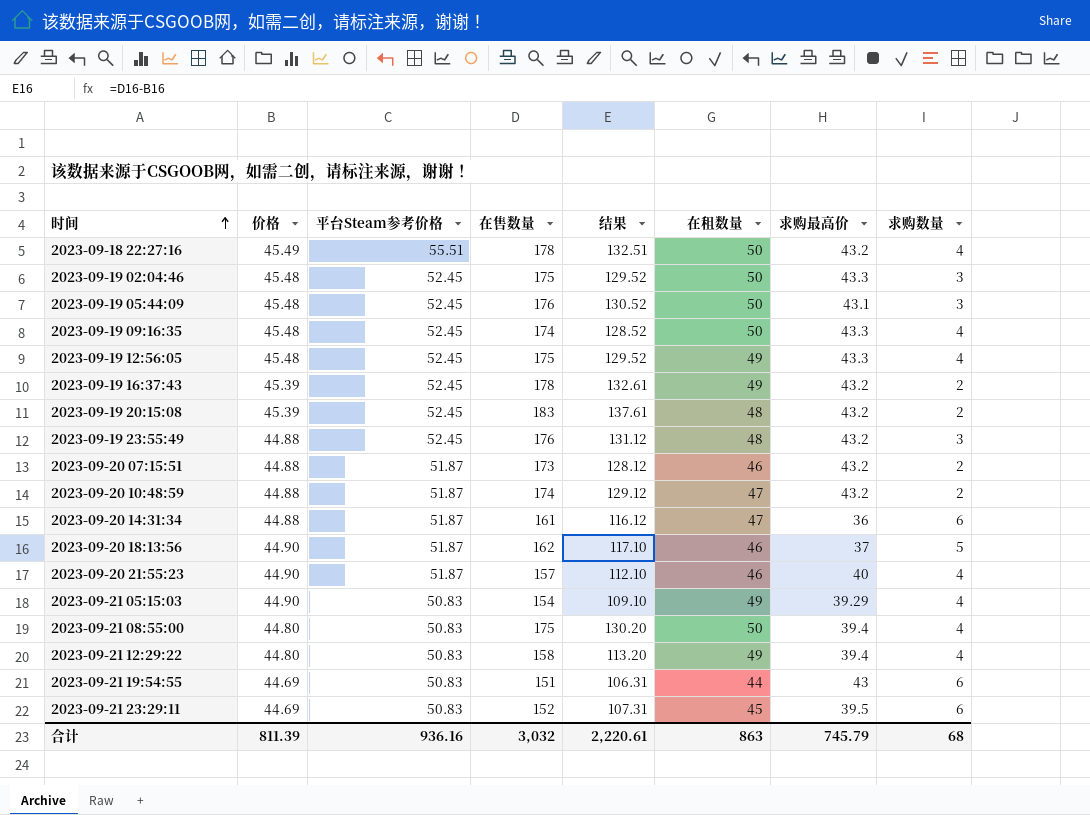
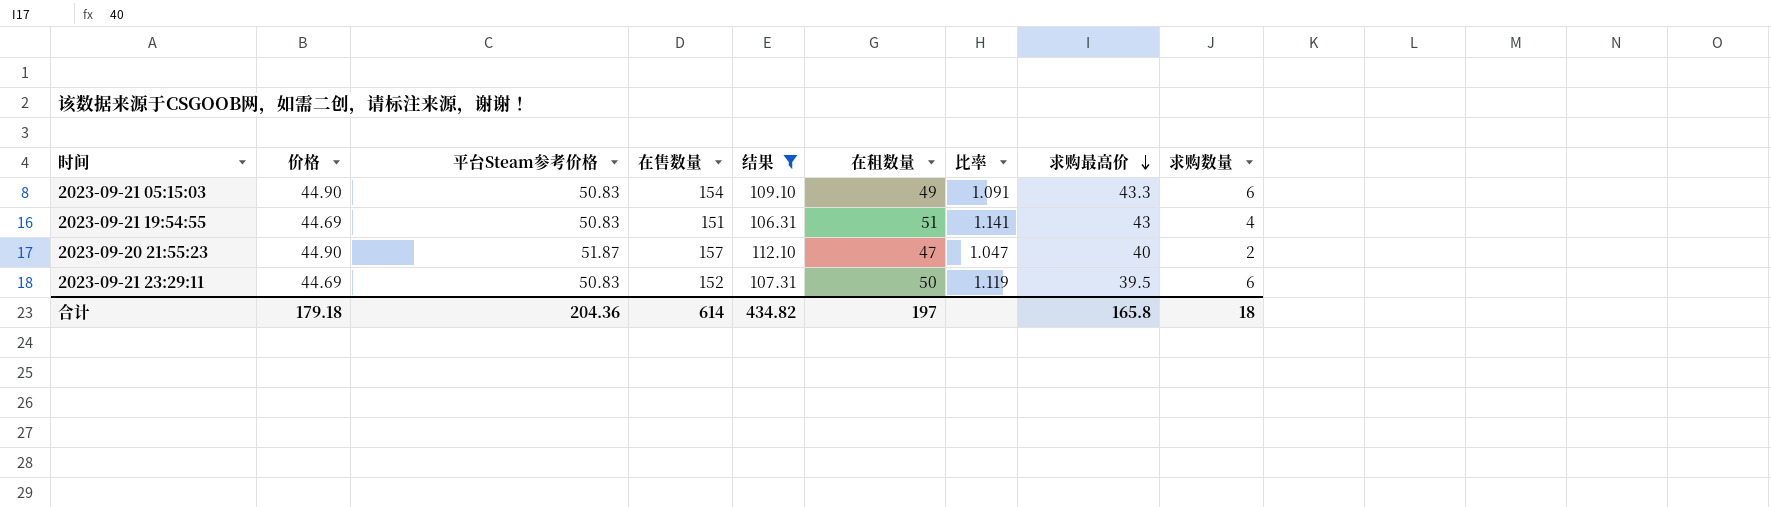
filter: none -> 结果 <= 112.10
row order: 时间 ascending -> 求购最高价 descending
column 比率 | formula: none -> [在租数量] / [价格]
2023-09-21 05:15:03 | 求购最高价: 39.29 -> 43.3
2023-09-21 05:15:03 | 求购数量: 4 -> 6
2023-09-21 19:54:55 | 在租数量: 44 -> 51
2023-09-21 19:54:55 | 求购数量: 6 -> 4
2023-09-20 21:55:23 | 在租数量: 46 -> 47
2023-09-20 21:55:23 | 求购数量: 4 -> 2
2023-09-21 23:29:11 | 在租数量: 45 -> 50
合计 | 价格: 811.39 -> 179.18
合计 | 平台Steam参考价格: 936.16 -> 204.36
合计 | 在售数量: 3,032 -> 614
合计 | 结果: 2,220.61 -> 434.82
合计 | 在租数量: 863 -> 197
合计 | 求购最高价: 745.79 -> 165.8
合计 | 求购数量: 68 -> 18

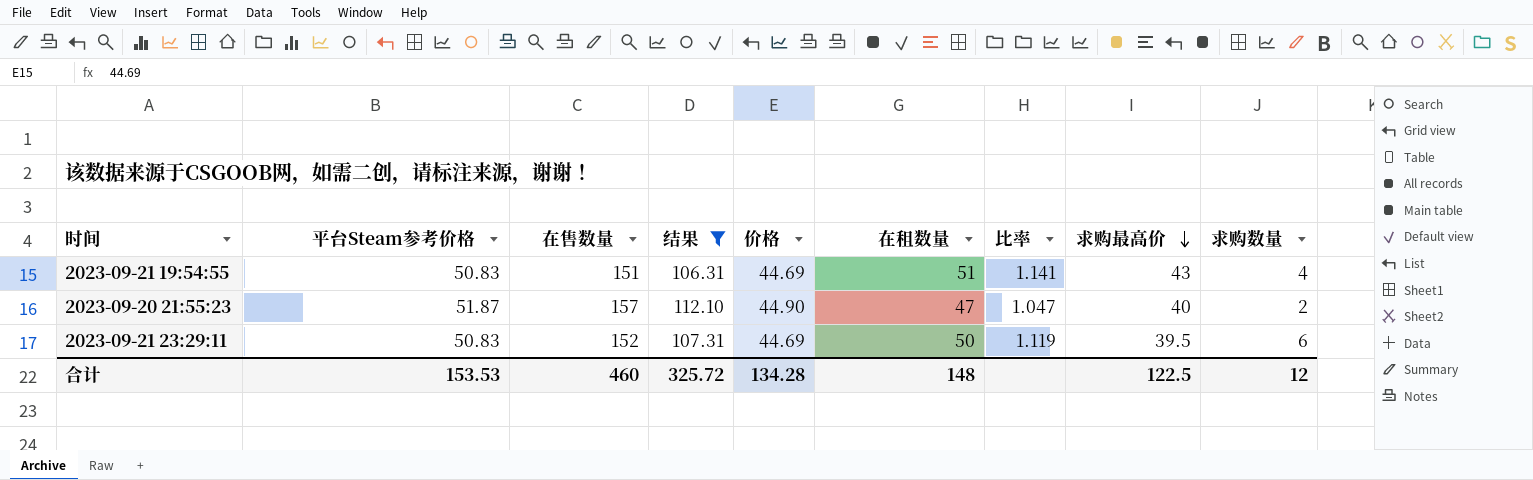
column 价格 | position: 2 -> 5
row 2023-09-21 05:15:03: 44.90 | 50.83 | 154 | 109.10 | 49 | 1.091 | 43.3 | 6 -> none
合计 | 平台Steam参考价格: 204.36 -> 153.53
合计 | 在售数量: 614 -> 460
合计 | 结果: 434.82 -> 325.72
合计 | 价格: 179.18 -> 134.28
合计 | 在租数量: 197 -> 148
合计 | 求购最高价: 165.8 -> 122.5
合计 | 求购数量: 18 -> 12

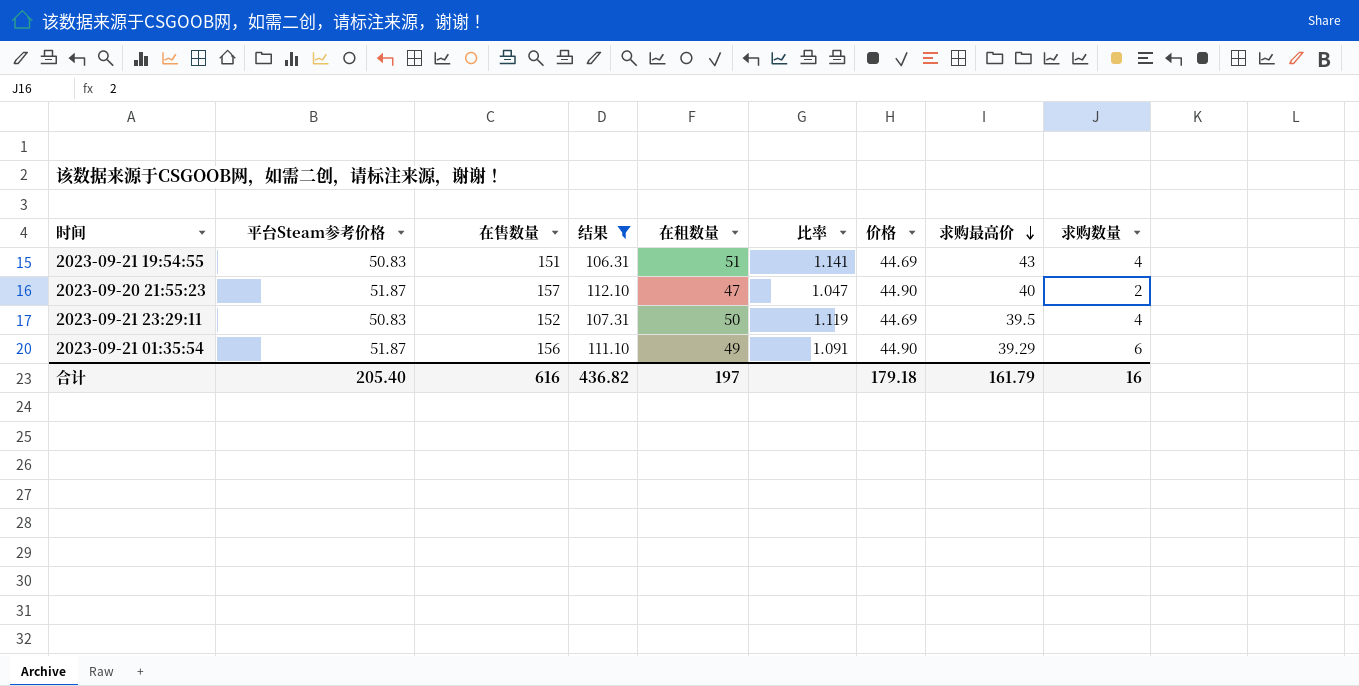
column 价格 | position: 5 -> 7
2023-09-21 23:29:11 | 求购数量: 6 -> 4
row 2023-09-21 01:35:54: none -> 51.87 | 156 | 111.10 | 49 | 1.091 | 44.90 | 39.29 | 6
合计 | 平台Steam参考价格: 153.53 -> 205.40
合计 | 在售数量: 460 -> 616
合计 | 结果: 325.72 -> 436.82
合计 | 在租数量: 148 -> 197
合计 | 价格: 134.28 -> 179.18
合计 | 求购最高价: 122.5 -> 161.79
合计 | 求购数量: 12 -> 16

